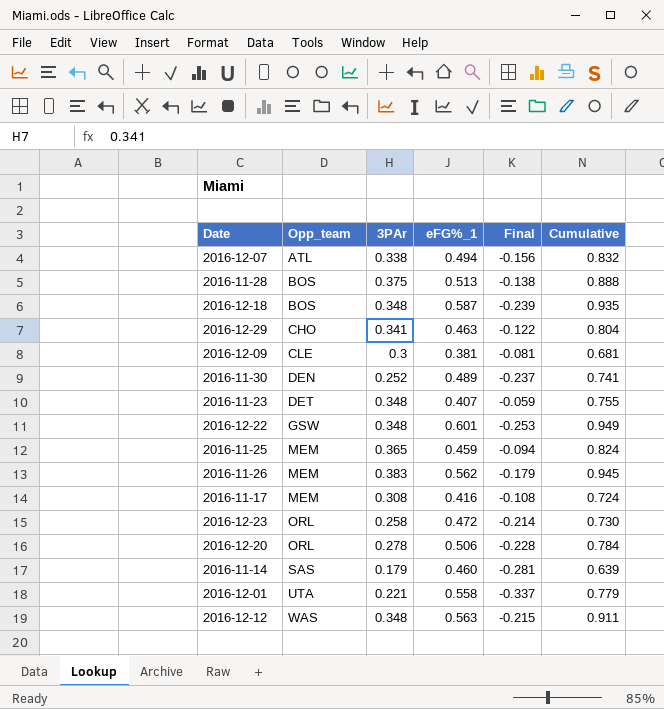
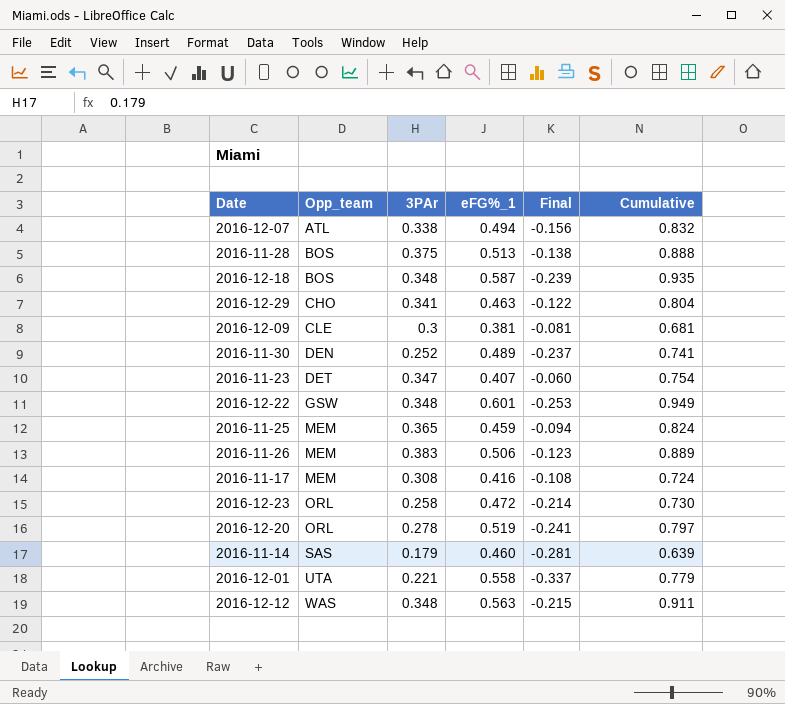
2016-11-23 | 3PAr: 0.348 -> 0.347
2016-11-23 | Final: -0.059 -> -0.060
2016-11-23 | Cumulative: 0.755 -> 0.754
2016-11-26 | eFG%_1: 0.562 -> 0.506
2016-11-26 | Final: -0.179 -> -0.123
2016-11-26 | Cumulative: 0.945 -> 0.889
2016-12-20 | eFG%_1: 0.506 -> 0.519
2016-12-20 | Final: -0.228 -> -0.241
2016-12-20 | Cumulative: 0.784 -> 0.797

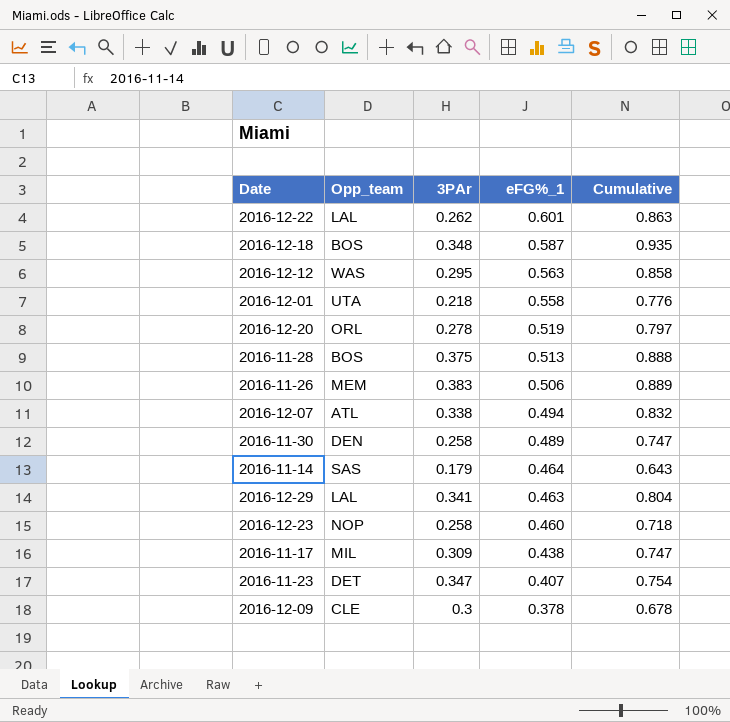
row order: Opp_team ascending -> eFG%_1 descending
column Final | formula: [3PAr] - [eFG%_1] -> none
row 2016-11-25: MEM | 0.365 | 0.459 | -0.094 | 0.824 -> none
2016-12-22 | Opp_team: GSW -> LAL
2016-12-22 | 3PAr: 0.348 -> 0.262
2016-12-22 | Cumulative: 0.949 -> 0.863
2016-12-12 | 3PAr: 0.348 -> 0.295
2016-12-12 | Cumulative: 0.911 -> 0.858
2016-12-01 | 3PAr: 0.221 -> 0.218
2016-12-01 | Cumulative: 0.779 -> 0.776
2016-11-30 | 3PAr: 0.252 -> 0.258
2016-11-30 | Cumulative: 0.741 -> 0.747
2016-11-14 | eFG%_1: 0.460 -> 0.464
2016-11-14 | Cumulative: 0.639 -> 0.643
2016-12-29 | Opp_team: CHO -> LAL
2016-12-23 | Opp_team: ORL -> NOP
2016-12-23 | eFG%_1: 0.472 -> 0.460
2016-12-23 | Cumulative: 0.730 -> 0.718
2016-11-17 | Opp_team: MEM -> MIL
2016-11-17 | 3PAr: 0.308 -> 0.309
2016-11-17 | eFG%_1: 0.416 -> 0.438
2016-11-17 | Cumulative: 0.724 -> 0.747
2016-12-09 | eFG%_1: 0.381 -> 0.378
2016-12-09 | Cumulative: 0.681 -> 0.678

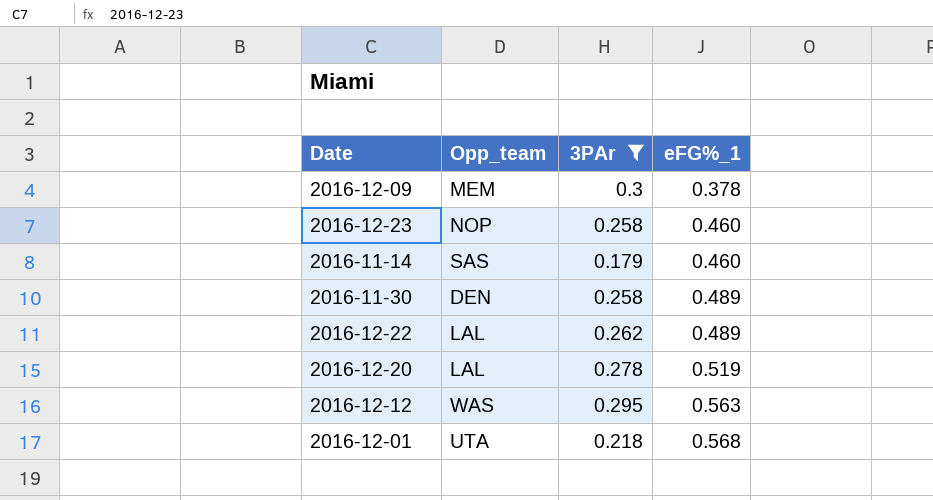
filter: none -> 3PAr <= 0.3
row order: eFG%_1 descending -> eFG%_1 ascending
column Cumulative | formula: [3PAr] + [eFG%_1] -> none
2016-12-09 | Opp_team: CLE -> MEM
2016-11-14 | eFG%_1: 0.464 -> 0.460
2016-12-22 | eFG%_1: 0.601 -> 0.489
2016-12-20 | Opp_team: ORL -> LAL
2016-12-01 | eFG%_1: 0.558 -> 0.568

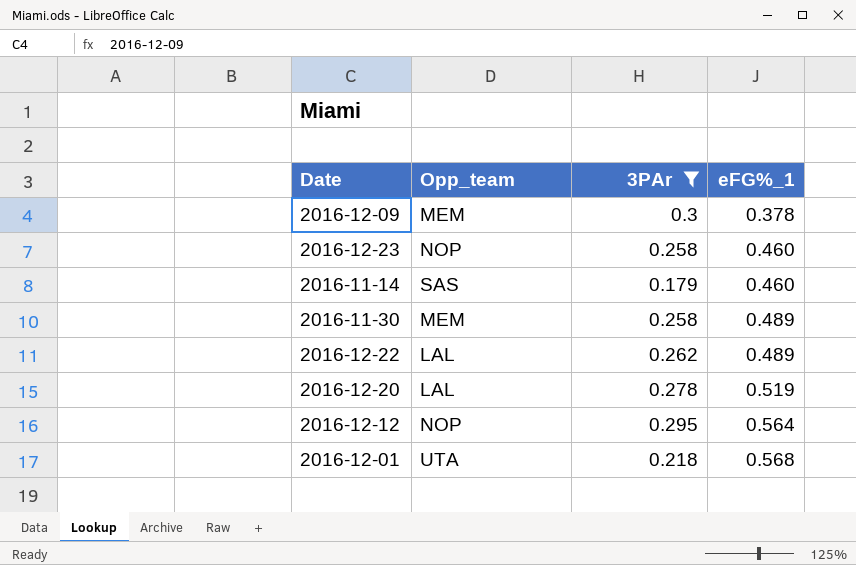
2016-11-30 | Opp_team: DEN -> MEM
2016-12-12 | Opp_team: WAS -> NOP
2016-12-12 | eFG%_1: 0.563 -> 0.564

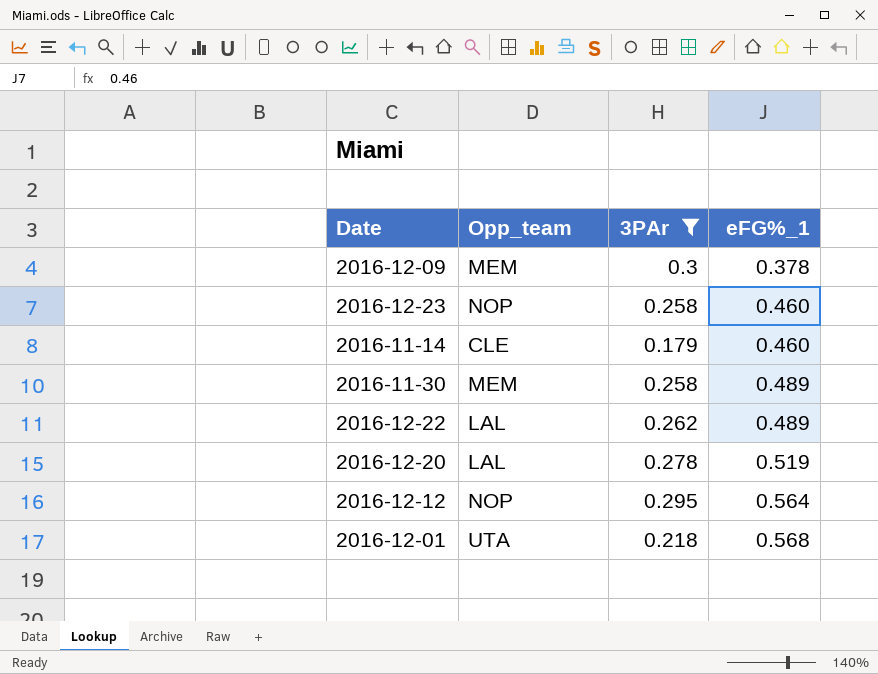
2016-11-14 | Opp_team: SAS -> CLE

